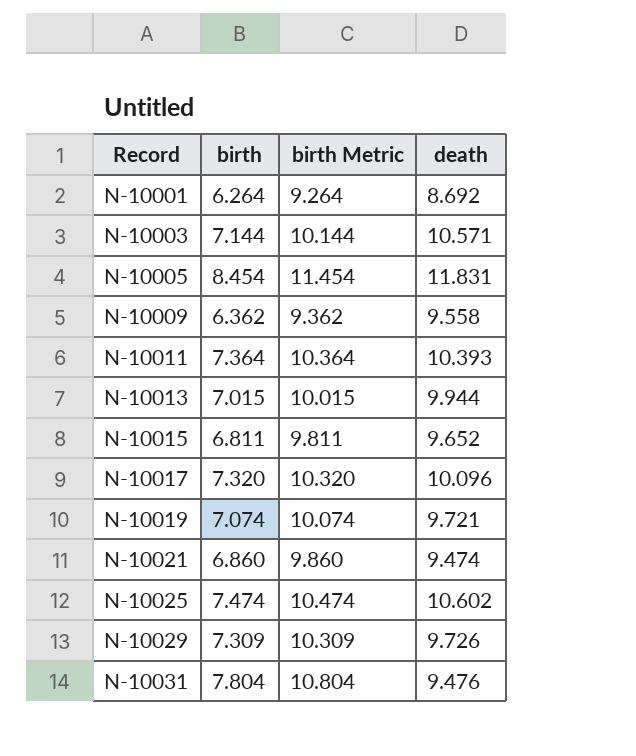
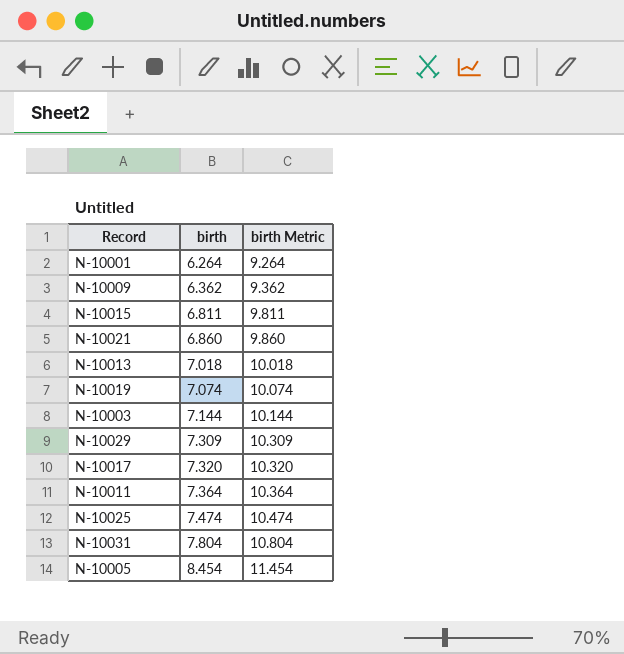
row order: Record ascending -> birth ascending
column death | position: 4 -> none
N-10013 | birth: 7.015 -> 7.018
N-10013 | birth Metric: 10.015 -> 10.018

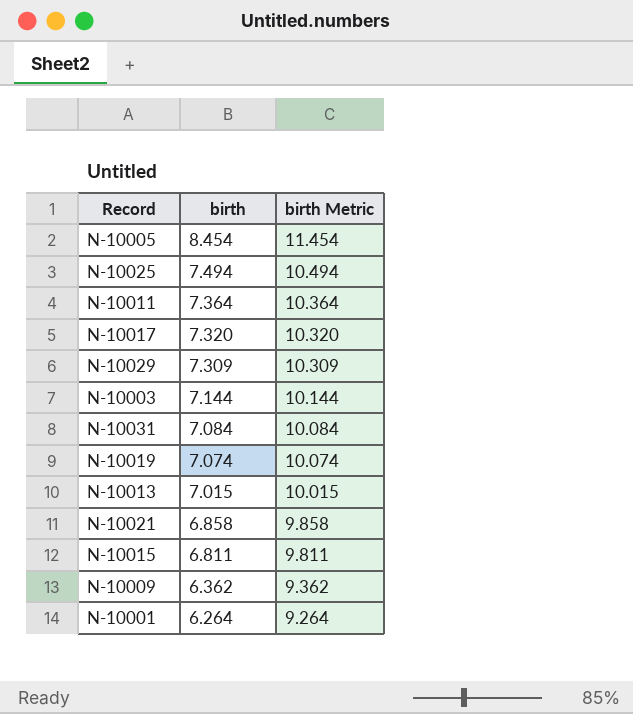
row order: birth ascending -> birth descending
N-10025 | birth: 7.474 -> 7.494
N-10025 | birth Metric: 10.474 -> 10.494
N-10031 | birth: 7.804 -> 7.084
N-10031 | birth Metric: 10.804 -> 10.084
N-10013 | birth: 7.018 -> 7.015
N-10013 | birth Metric: 10.018 -> 10.015
N-10021 | birth: 6.860 -> 6.858
N-10021 | birth Metric: 9.860 -> 9.858

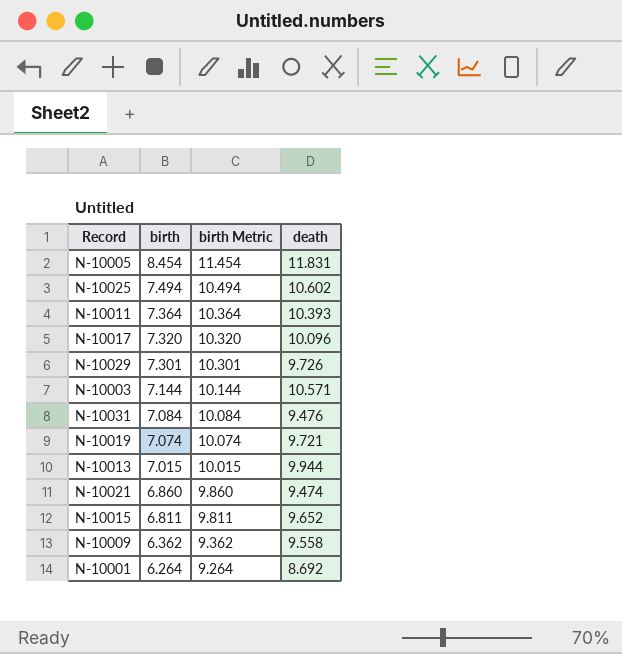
column death | position: none -> 4
N-10029 | birth: 7.309 -> 7.301
N-10029 | birth Metric: 10.309 -> 10.301
N-10021 | birth: 6.858 -> 6.860
N-10021 | birth Metric: 9.858 -> 9.860

